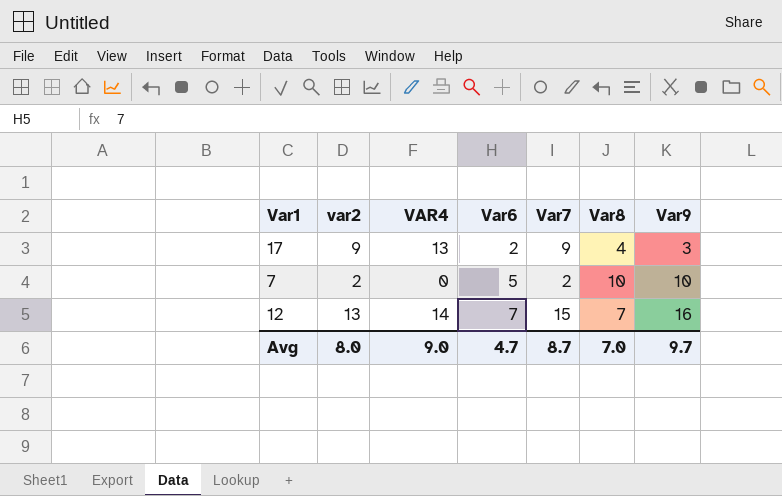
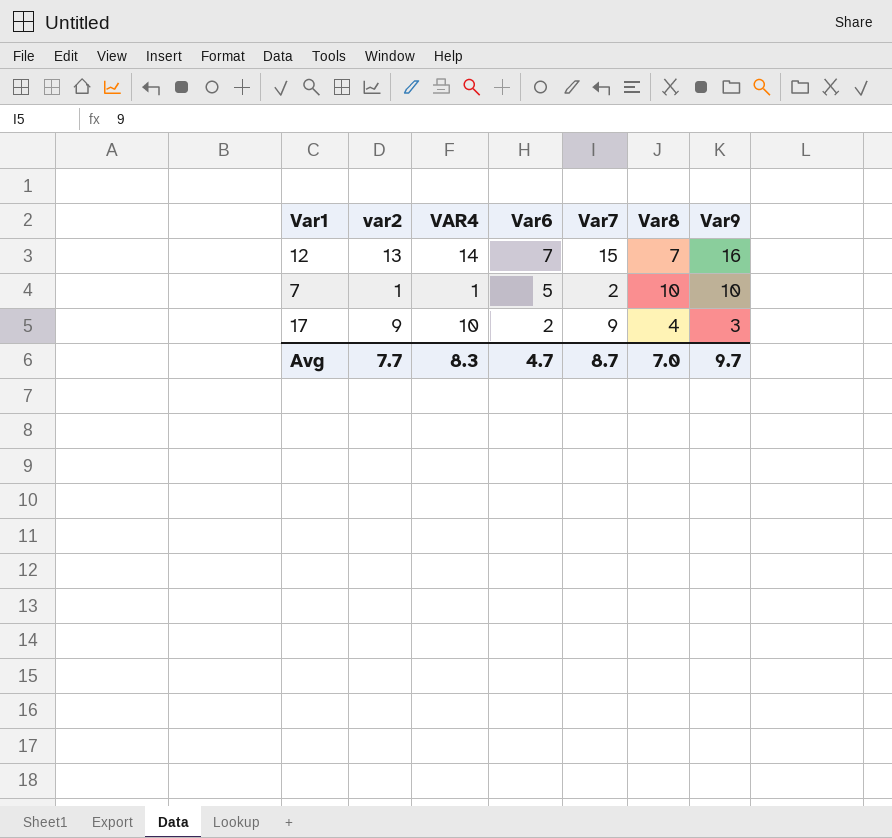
row order: Var6 ascending -> Var6 descending
7 | var2: 2 -> 1
7 | VAR4: 0 -> 1
17 | VAR4: 13 -> 10
Avg | var2: 8.0 -> 7.7
Avg | VAR4: 9.0 -> 8.3

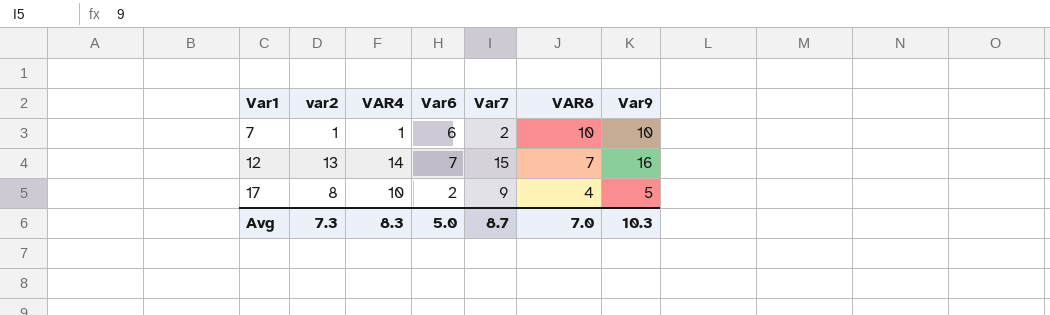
row order: Var6 descending -> Var1 ascending
column name: Var8 -> VAR8
7 | Var6: 5 -> 6
17 | var2: 9 -> 8
17 | Var9: 3 -> 5
Avg | var2: 7.7 -> 7.3
Avg | Var6: 4.7 -> 5.0
Avg | Var9: 9.7 -> 10.3

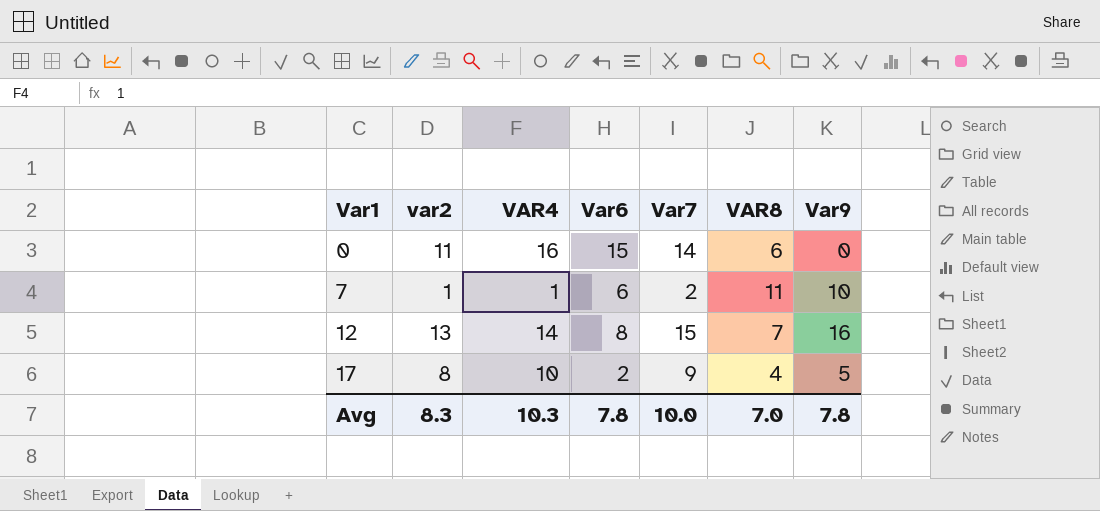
row 0: none -> 11 | 16 | 15 | 14 | 6 | 0
7 | VAR8: 10 -> 11
12 | Var6: 7 -> 8
Avg | var2: 7.3 -> 8.3
Avg | VAR4: 8.3 -> 10.3
Avg | Var6: 5.0 -> 7.8
Avg | Var7: 8.7 -> 10.0
Avg | Var9: 10.3 -> 7.8

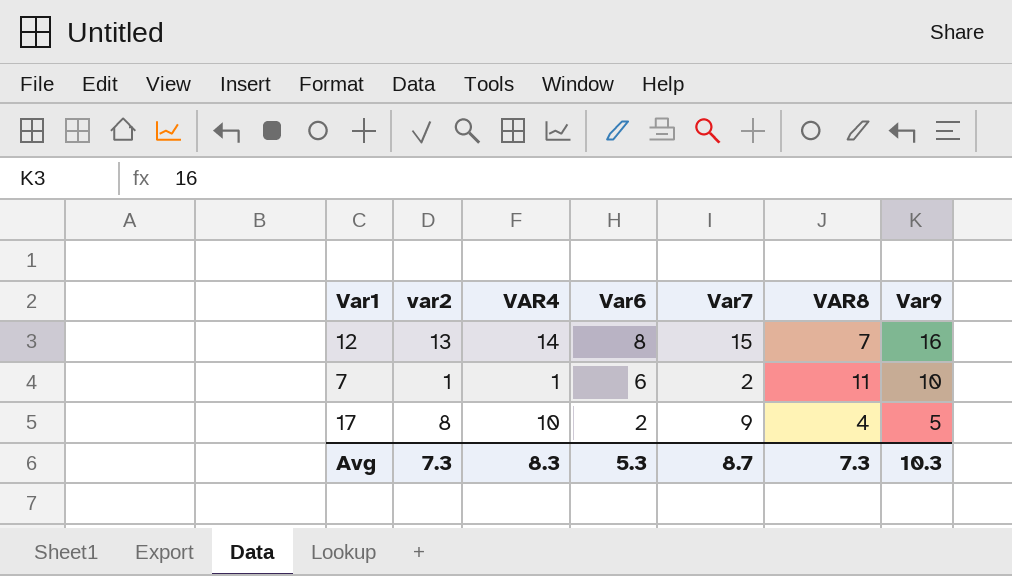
row order: Var1 ascending -> Var6 descending
row 0: 11 | 16 | 15 | 14 | 6 | 0 -> none
Avg | var2: 8.3 -> 7.3
Avg | VAR4: 10.3 -> 8.3
Avg | Var6: 7.8 -> 5.3
Avg | Var7: 10.0 -> 8.7
Avg | VAR8: 7.0 -> 7.3
Avg | Var9: 7.8 -> 10.3

